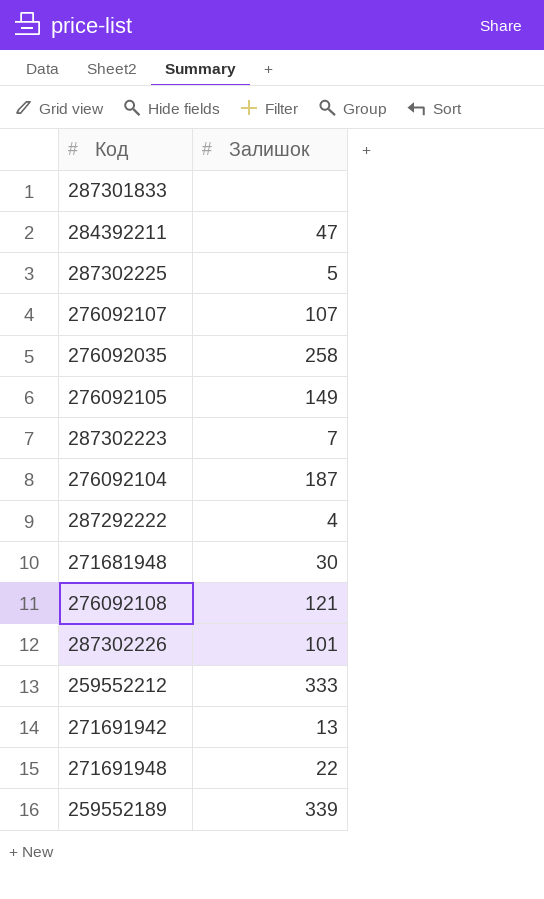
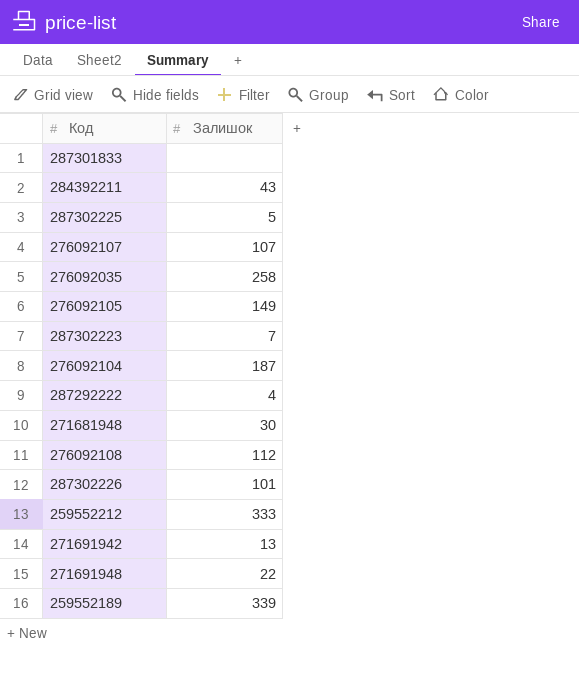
284392211 | Залишок: 47 -> 43
276092108 | Залишок: 121 -> 112

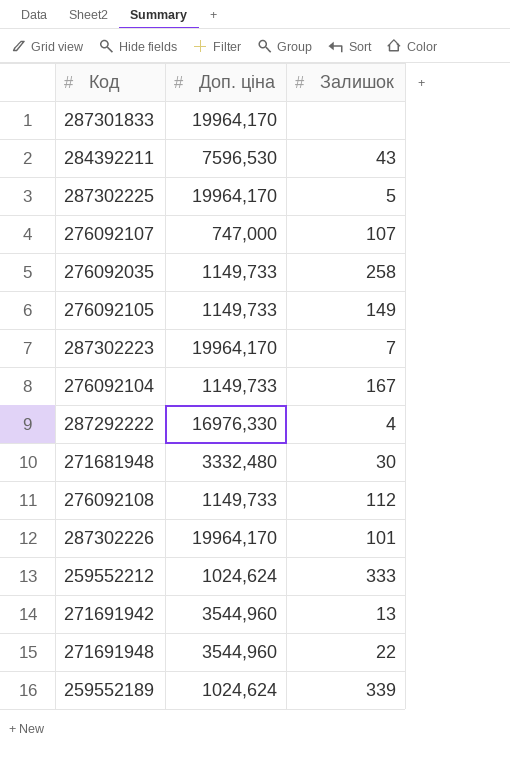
column Доп. ціна | position: none -> 2
276092104 | Залишок: 187 -> 167

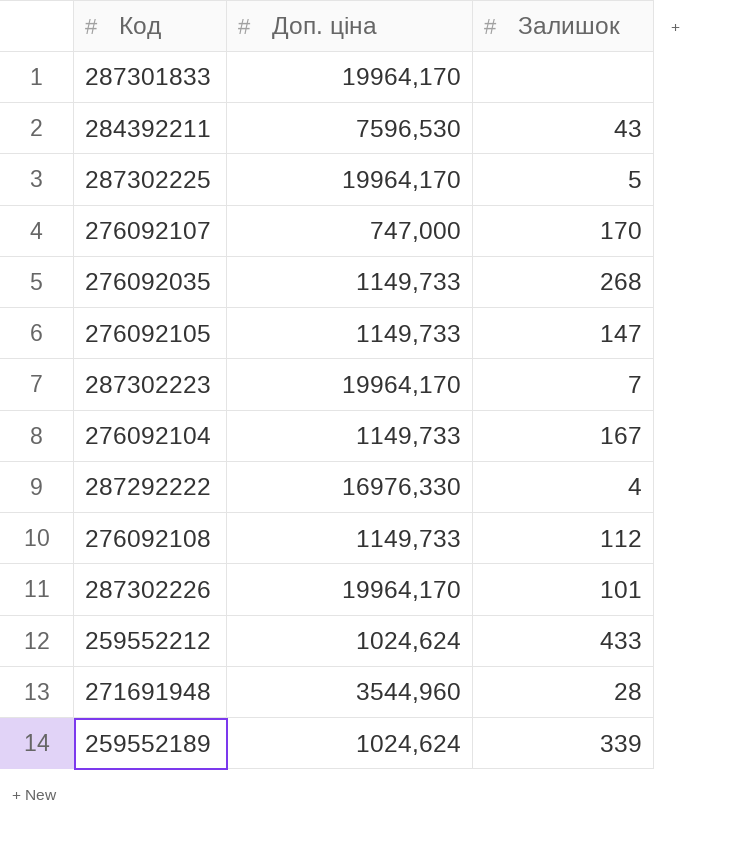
row 271681948: 3332,480 | 30 -> none
row 271691942: 3544,960 | 13 -> none
276092107 | Залишок: 107 -> 170
276092035 | Залишок: 258 -> 268
276092105 | Залишок: 149 -> 147
259552212 | Залишок: 333 -> 433
271691948 | Залишок: 22 -> 28

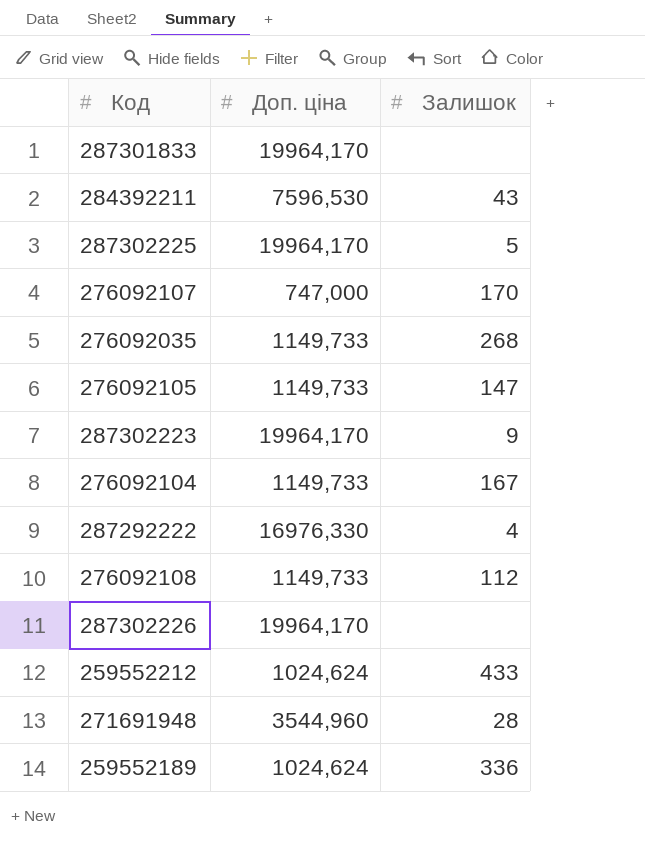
287302223 | Залишок: 7 -> 9
287302226 | Залишок: 101 -> none
259552189 | Залишок: 339 -> 336

